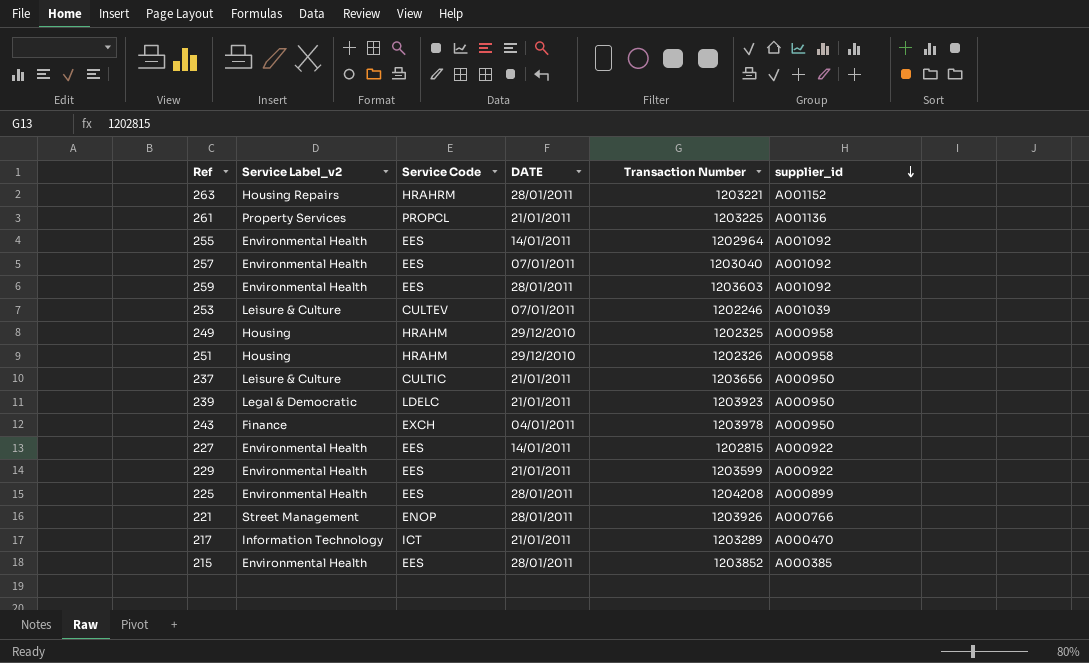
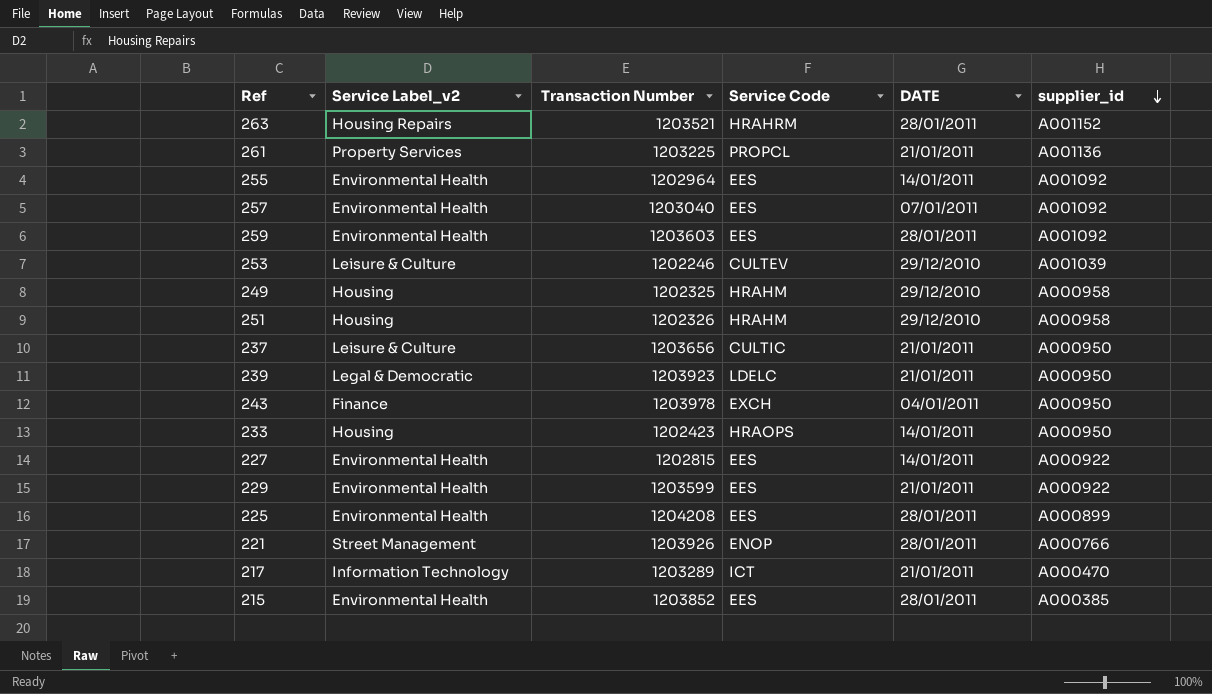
column Transaction Number | position: 5 -> 3
263 | Transaction Number: 1203221 -> 1203521
253 | DATE: 07/01/2011 -> 29/12/2010
row 233: none -> Housing | 1202423 | HRAOPS | 14/01/2011 | A000950

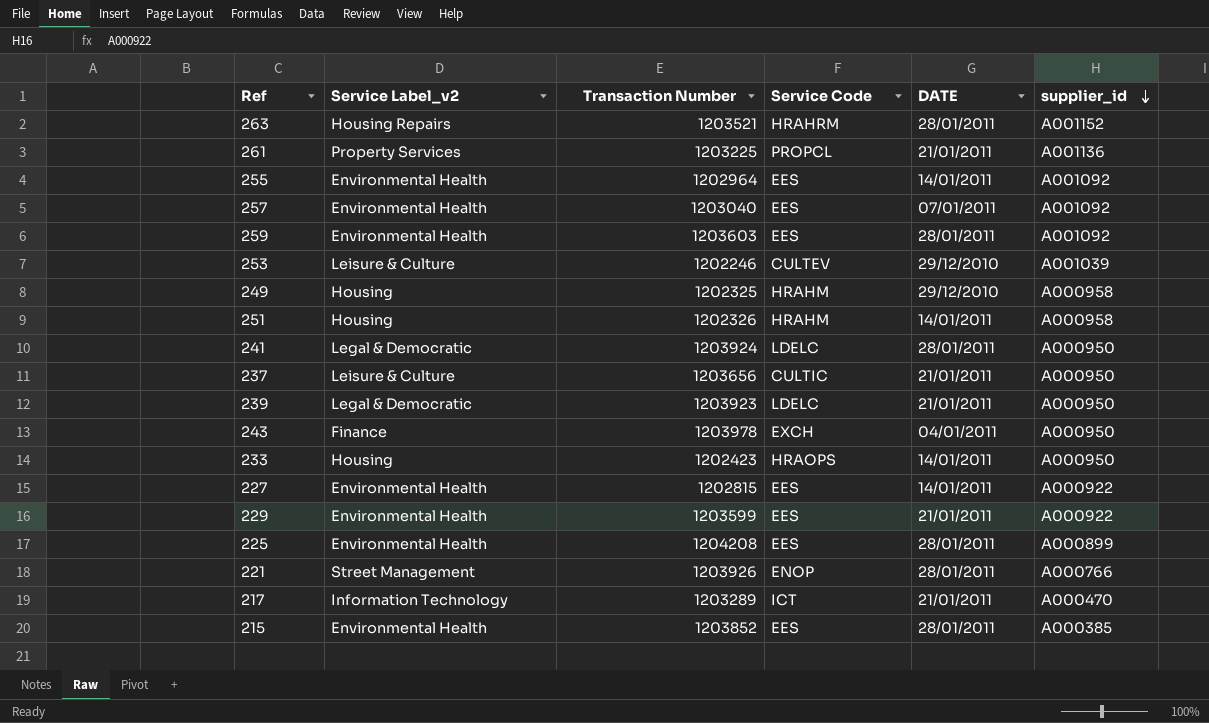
251 | DATE: 29/12/2010 -> 14/01/2011
row 241: none -> Legal & Democratic | 1203924 | LDELC | 28/01/2011 | A000950

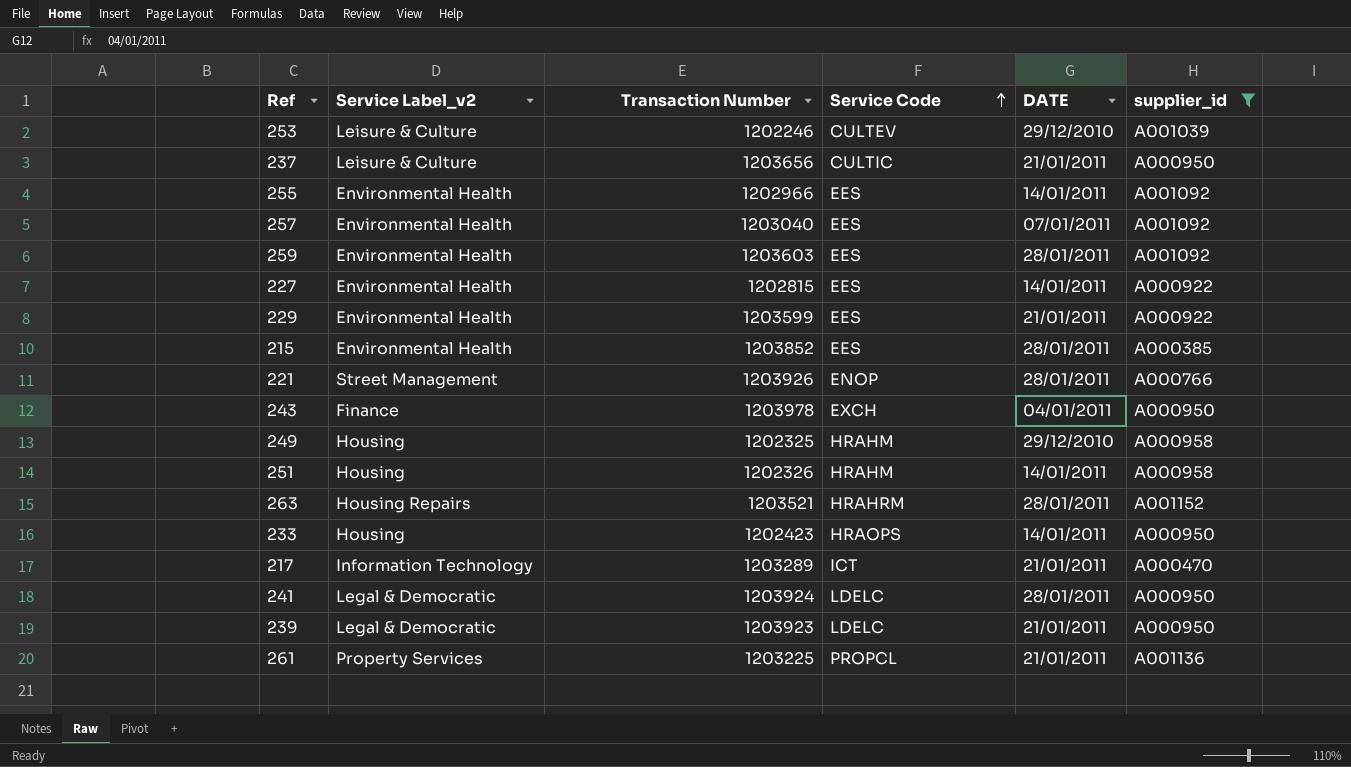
filter: none -> supplier_id != A000899
row order: supplier_id descending -> Service Code ascending
255 | Transaction Number: 1202964 -> 1202966

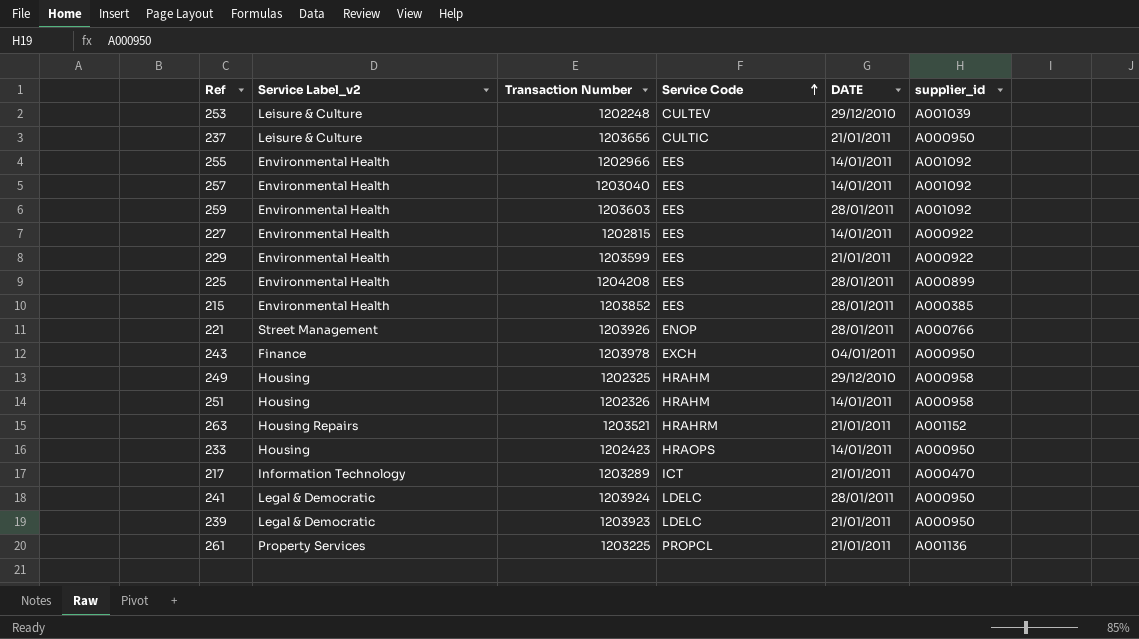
filter: supplier_id != A000899 -> none
253 | Transaction Number: 1202246 -> 1202248
257 | DATE: 07/01/2011 -> 14/01/2011
263 | DATE: 28/01/2011 -> 21/01/2011

